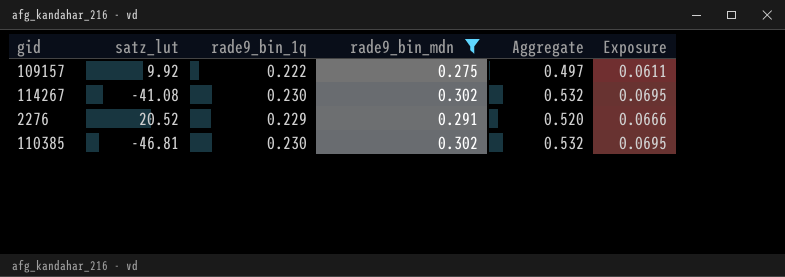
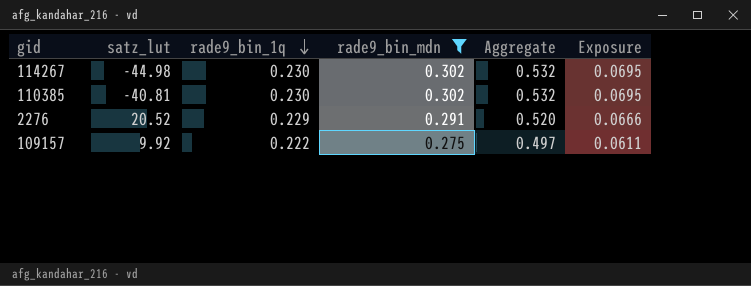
row order: none -> rade9_bin_1q descending
114267 | satz_lut: -41.08 -> -44.98
110385 | satz_lut: -46.81 -> -40.81

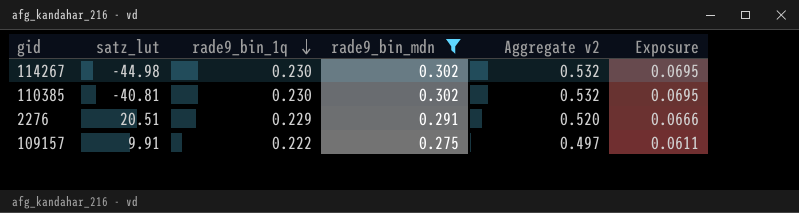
column name: Aggregate -> Aggregate v2
2276 | satz_lut: 20.52 -> 20.51
109157 | satz_lut: 9.92 -> 9.91

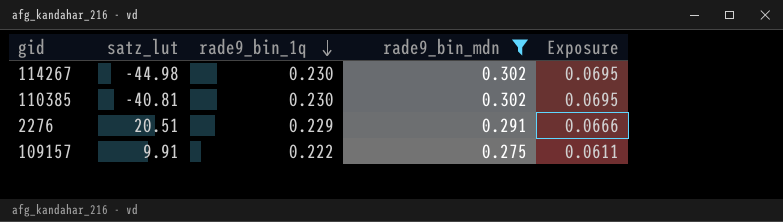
column Aggregate v2 | formula: [rade9_bin_1q] + [rade9_bin_mdn] -> none

